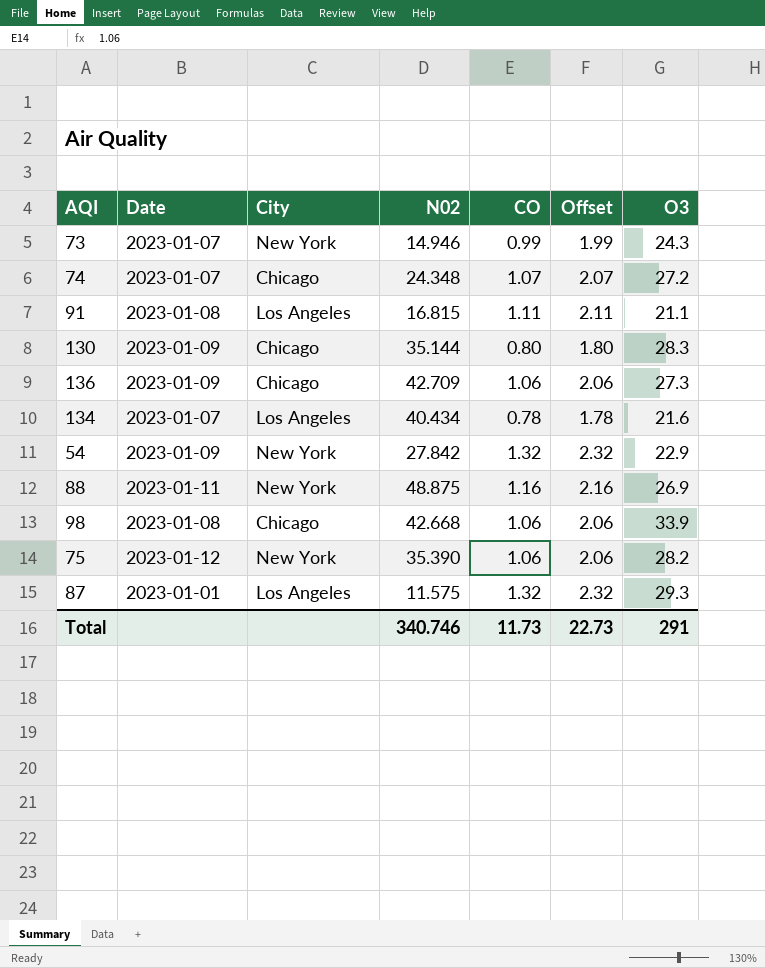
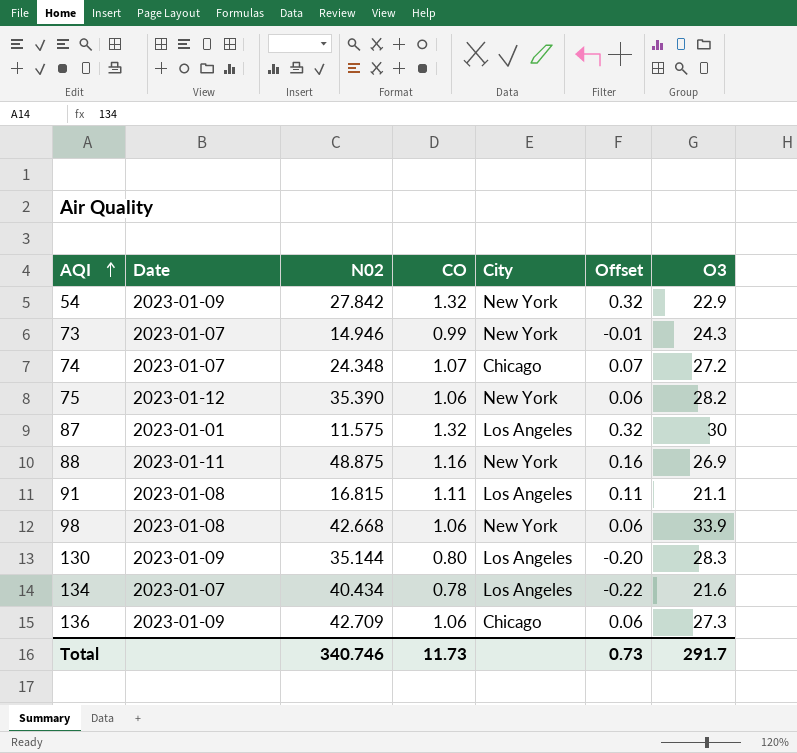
row order: none -> AQI ascending
column City | position: 3 -> 5
column Offset | formula: [CO] + 1 -> [CO] - 1
87 | O3: 29.3 -> 30
98 | City: Chicago -> New York
130 | City: Chicago -> Los Angeles
Total | Offset: 22.73 -> 0.73
Total | O3: 291 -> 291.7

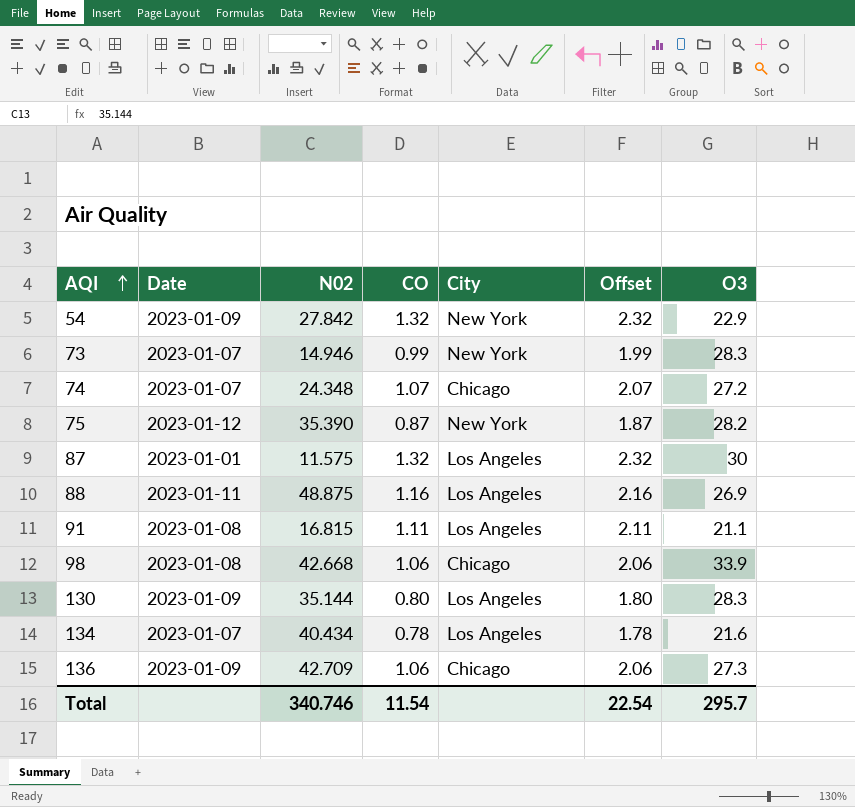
column Offset | formula: [CO] - 1 -> [CO] + 1
73 | O3: 24.3 -> 28.3
75 | CO: 1.06 -> 0.87
88 | City: New York -> Los Angeles
98 | City: New York -> Chicago
Total | CO: 11.73 -> 11.54
Total | Offset: 0.73 -> 22.54
Total | O3: 291.7 -> 295.7

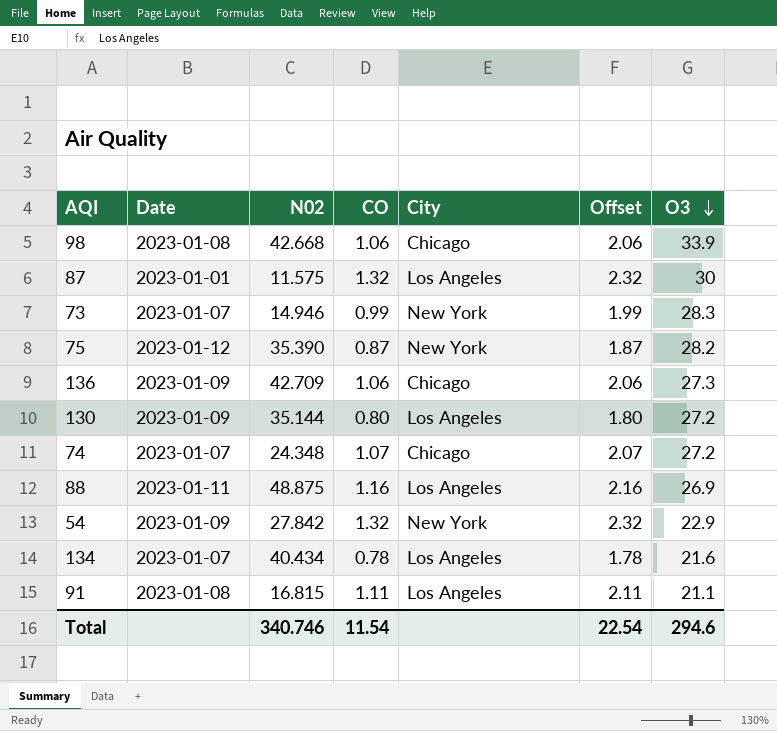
row order: AQI ascending -> O3 descending
130 | O3: 28.3 -> 27.2
Total | O3: 295.7 -> 294.6

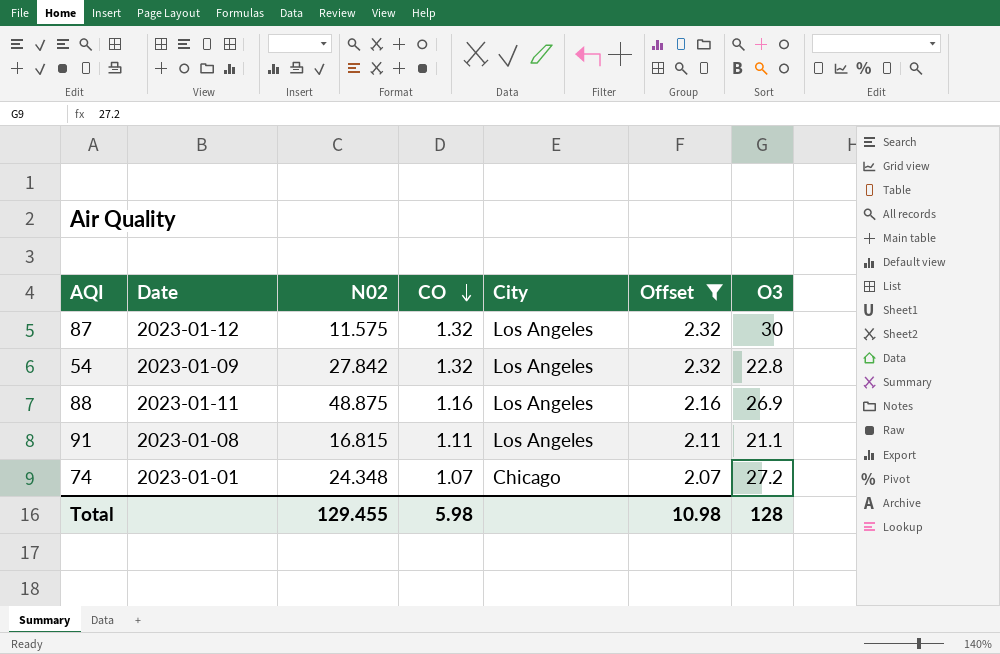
filter: none -> Offset >= 2.07
row order: O3 descending -> CO descending
87 | Date: 2023-01-01 -> 2023-01-12
54 | City: New York -> Los Angeles
54 | O3: 22.9 -> 22.8
74 | Date: 2023-01-07 -> 2023-01-01
Total | N02: 340.746 -> 129.455
Total | CO: 11.54 -> 5.98
Total | Offset: 22.54 -> 10.98
Total | O3: 294.6 -> 128

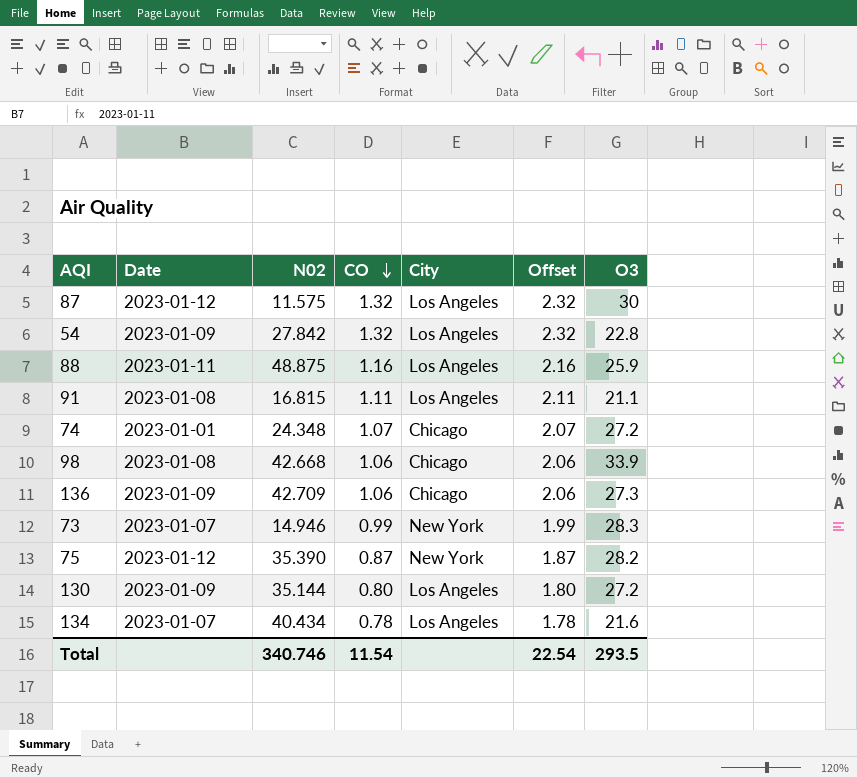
filter: Offset >= 2.07 -> none
88 | O3: 26.9 -> 25.9
Total | N02: 129.455 -> 340.746
Total | CO: 5.98 -> 11.54
Total | Offset: 10.98 -> 22.54
Total | O3: 128 -> 293.5

